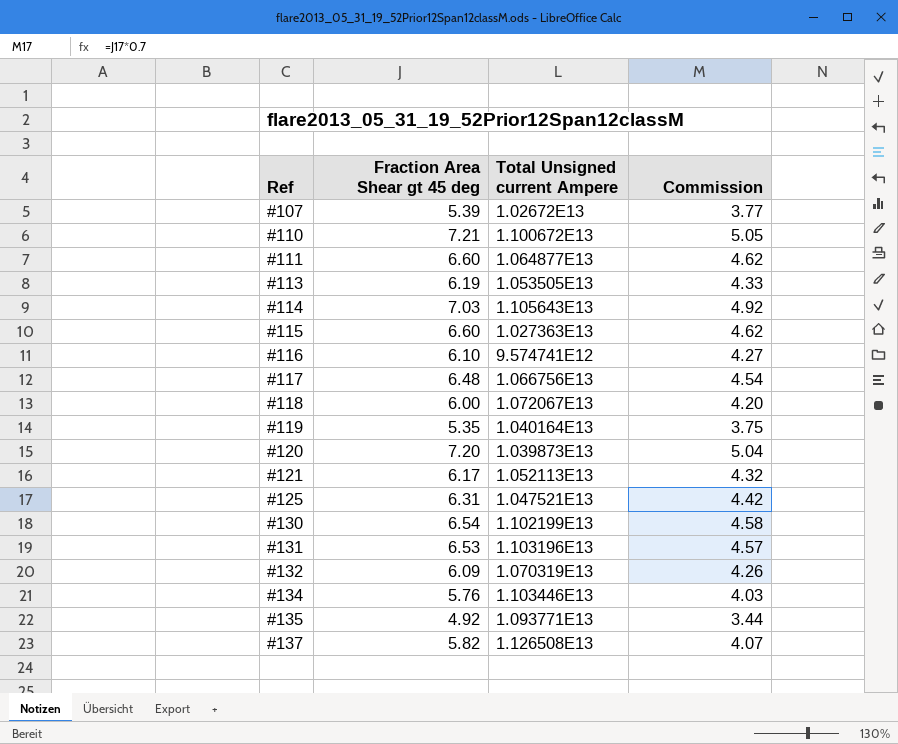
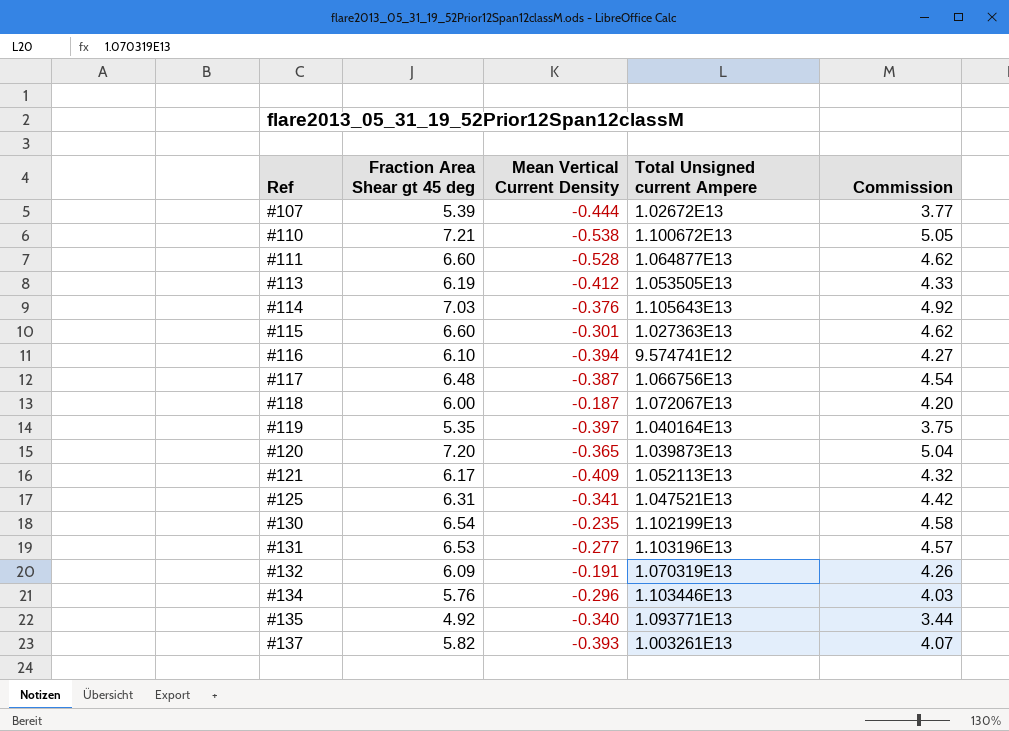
column Mean Vertical Current Density | position: none -> 3
#137 | Total Unsigned current Ampere: 1.126508E13 -> 1.003261E13

